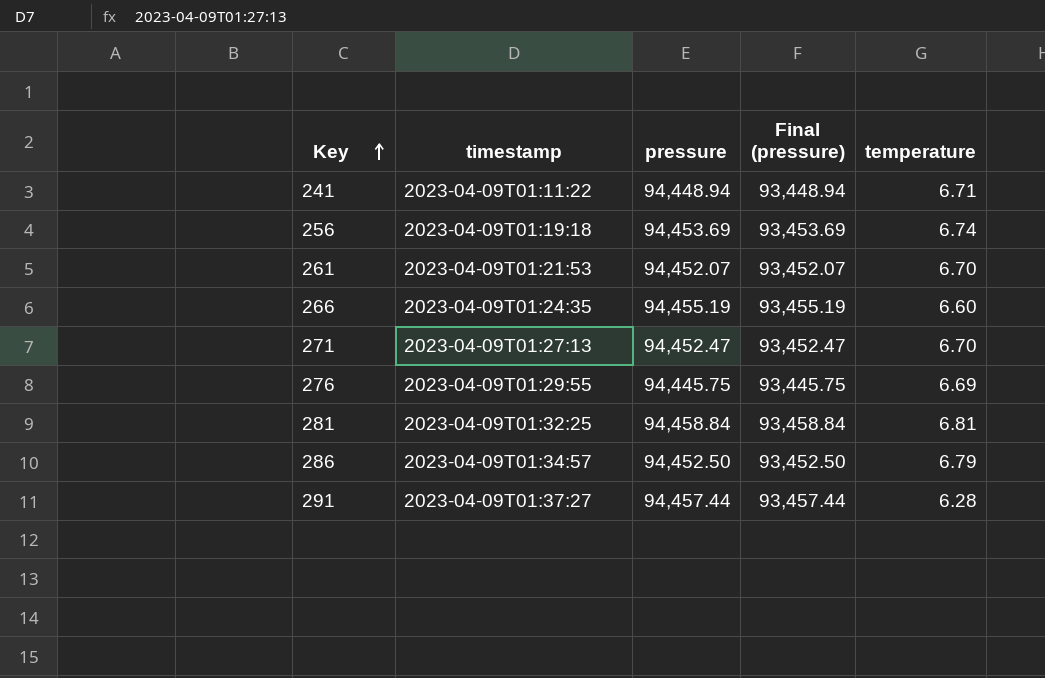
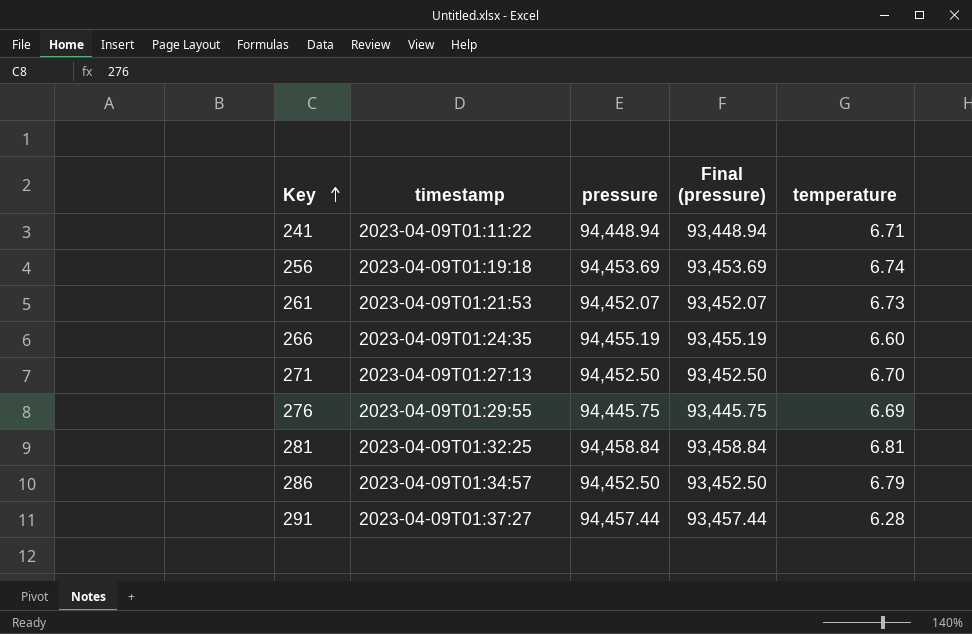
261 | temperature: 6.70 -> 6.73
271 | pressure: 94,452.47 -> 94,452.50
271 | Final (pressure): 93,452.47 -> 93,452.50

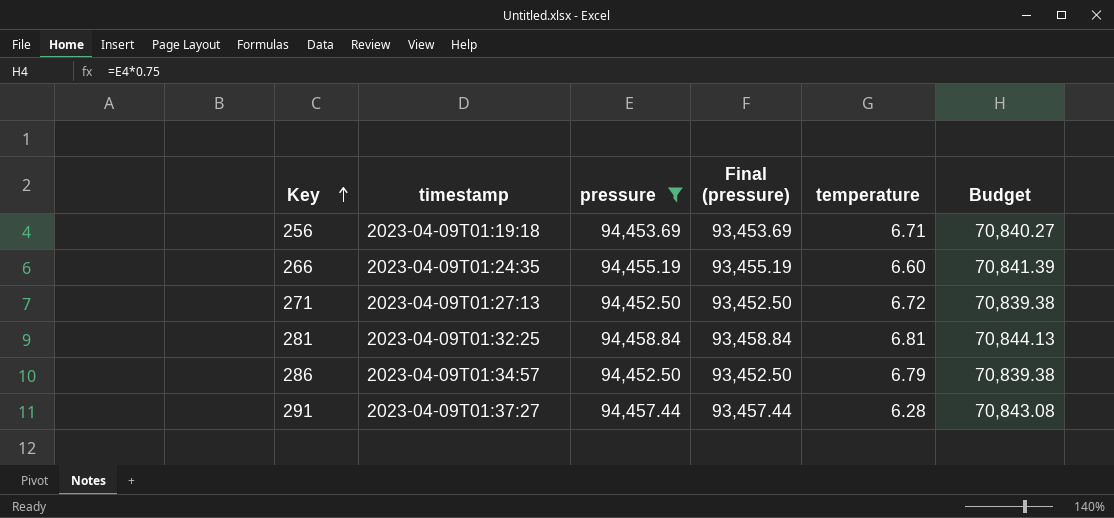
filter: none -> pressure >= 94,452.50
column Budget | formula: none -> [pressure] * 0.75
256 | temperature: 6.74 -> 6.71
271 | temperature: 6.70 -> 6.72

